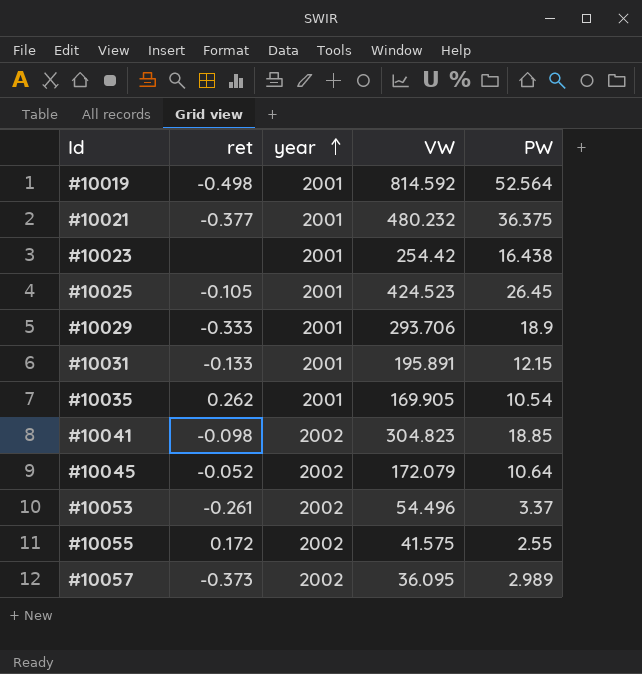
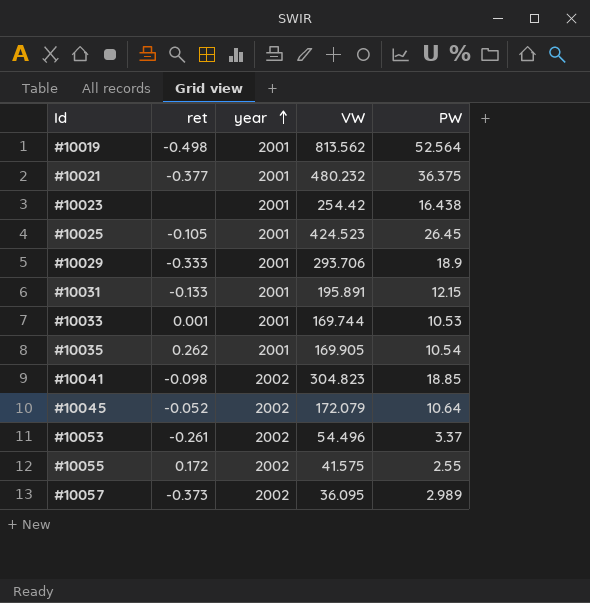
#10019 | VW: 814.592 -> 813.562
row #10033: none -> 0.001 | 2001 | 169.744 | 10.53

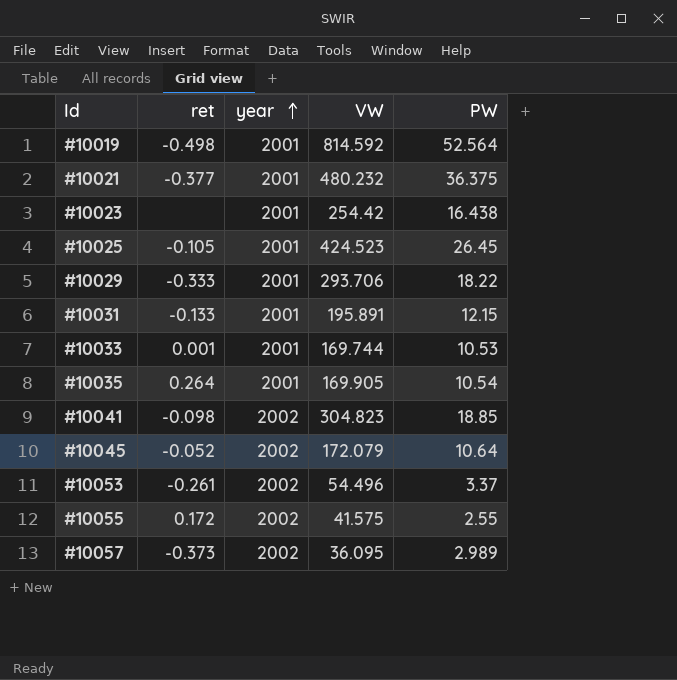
#10019 | VW: 813.562 -> 814.592
#10029 | PW: 18.9 -> 18.22
#10035 | ret: 0.262 -> 0.264

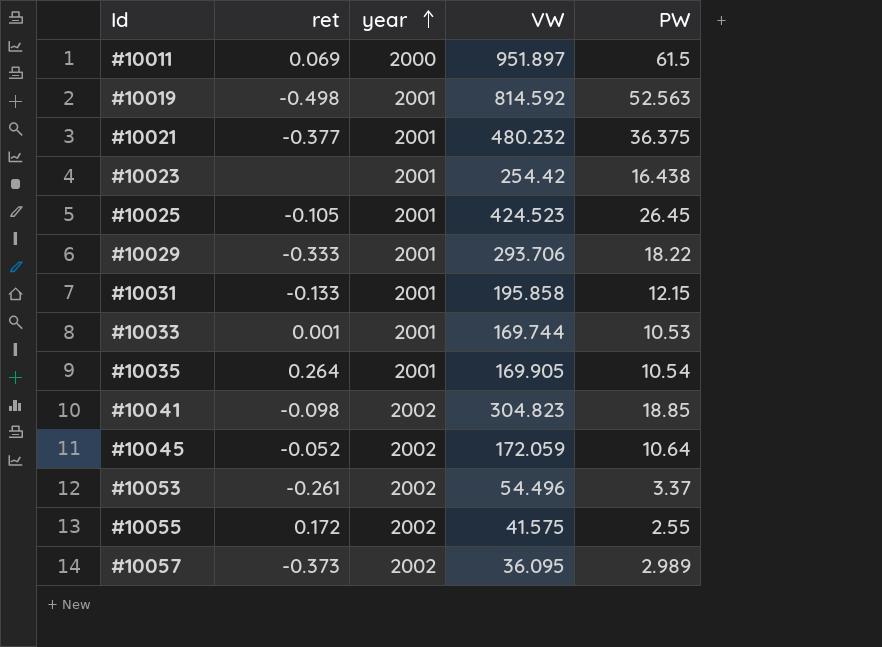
row #10011: none -> 0.069 | 2000 | 951.897 | 61.5
#10019 | PW: 52.564 -> 52.563
#10031 | VW: 195.891 -> 195.858
#10045 | VW: 172.079 -> 172.059

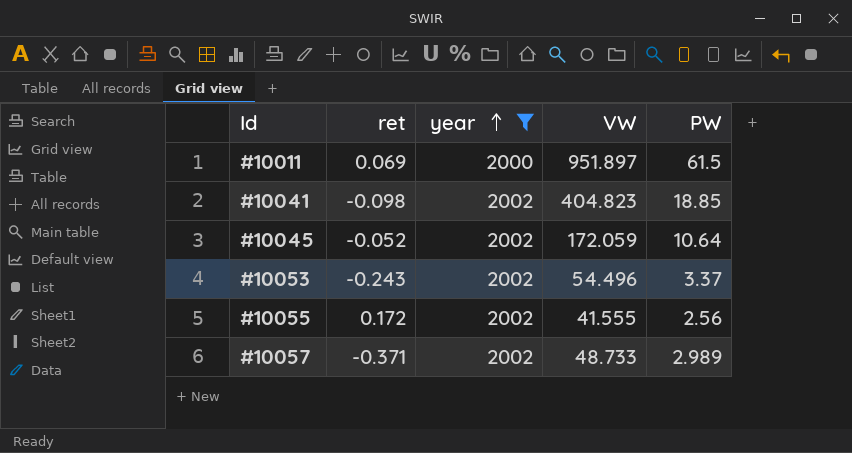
filter: none -> year != 2001
#10041 | VW: 304.823 -> 404.823
#10053 | ret: -0.261 -> -0.243
#10055 | VW: 41.575 -> 41.555
#10055 | PW: 2.55 -> 2.56
#10057 | ret: -0.373 -> -0.371
#10057 | VW: 36.095 -> 48.733

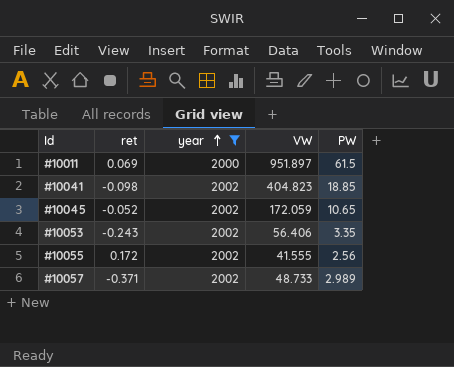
#10045 | PW: 10.64 -> 10.65
#10053 | VW: 54.496 -> 56.406
#10053 | PW: 3.37 -> 3.35

